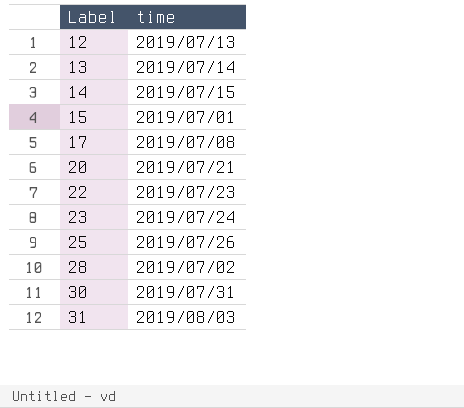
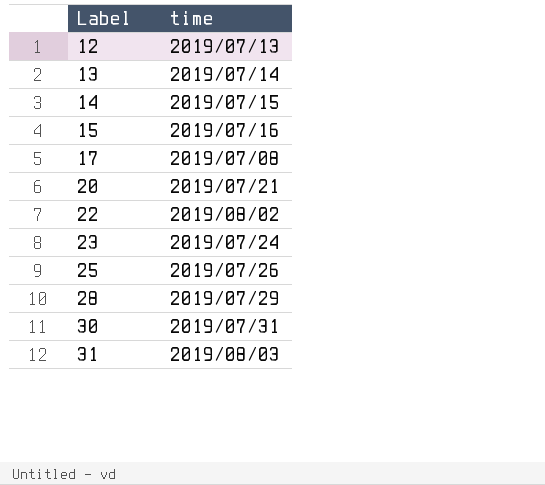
15 | time: 2019/07/01 -> 2019/07/16
22 | time: 2019/07/23 -> 2019/08/02
28 | time: 2019/07/02 -> 2019/07/29

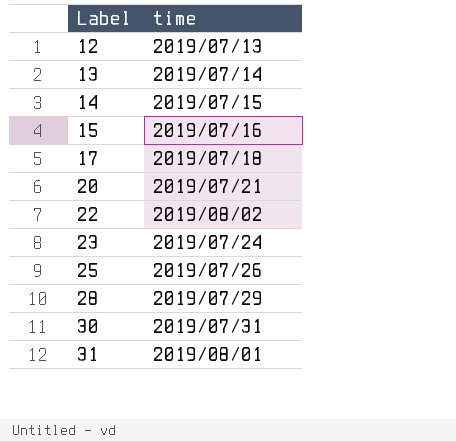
17 | time: 2019/07/08 -> 2019/07/18
31 | time: 2019/08/03 -> 2019/08/01

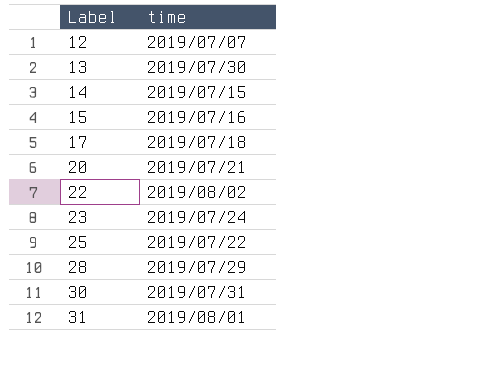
12 | time: 2019/07/13 -> 2019/07/07
13 | time: 2019/07/14 -> 2019/07/30
25 | time: 2019/07/26 -> 2019/07/22

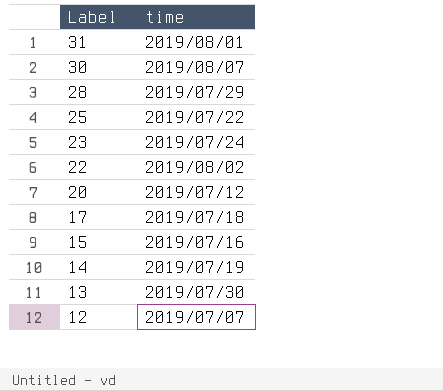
row order: Label ascending -> Label descending
30 | time: 2019/07/31 -> 2019/08/07
20 | time: 2019/07/21 -> 2019/07/12
14 | time: 2019/07/15 -> 2019/07/19

